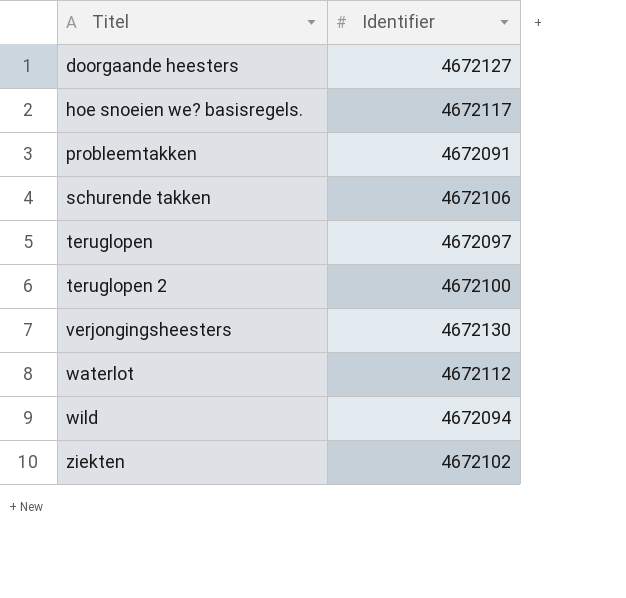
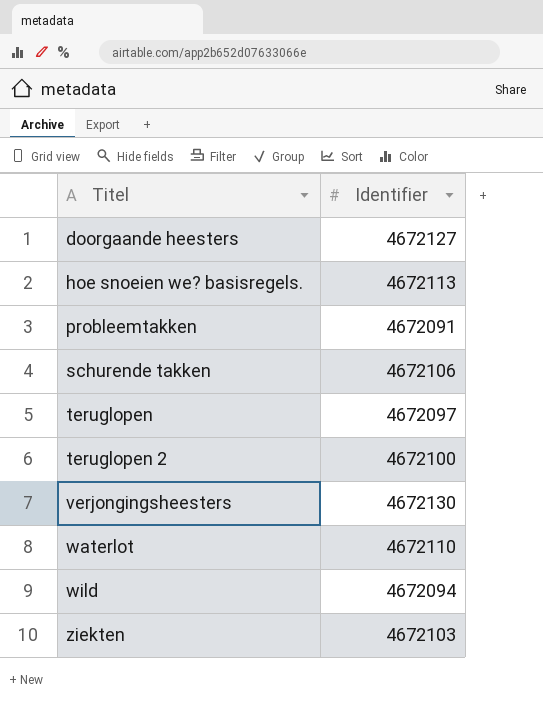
hoe snoeien we? basisregels. | Identifier: 4672117 -> 4672113
waterlot | Identifier: 4672112 -> 4672110
ziekten | Identifier: 4672102 -> 4672103

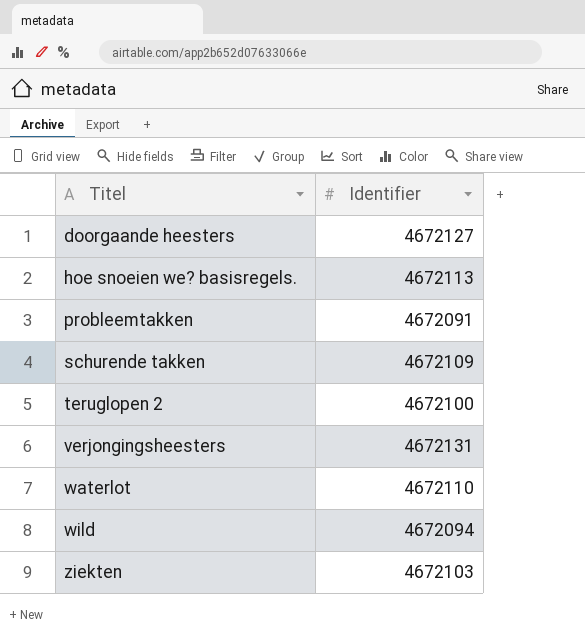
row teruglopen: 4672097 -> none
schurende takken | Identifier: 4672106 -> 4672109
verjongingsheesters | Identifier: 4672130 -> 4672131

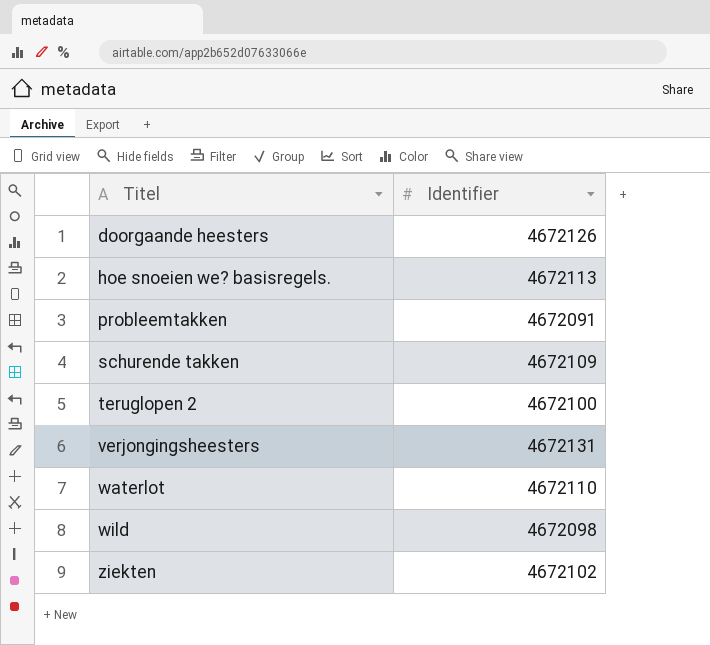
doorgaande heesters | Identifier: 4672127 -> 4672126
wild | Identifier: 4672094 -> 4672098
ziekten | Identifier: 4672103 -> 4672102

